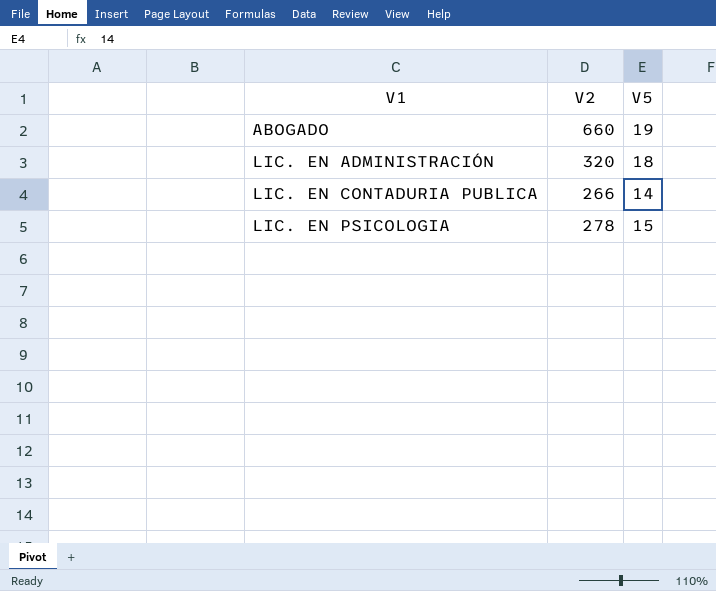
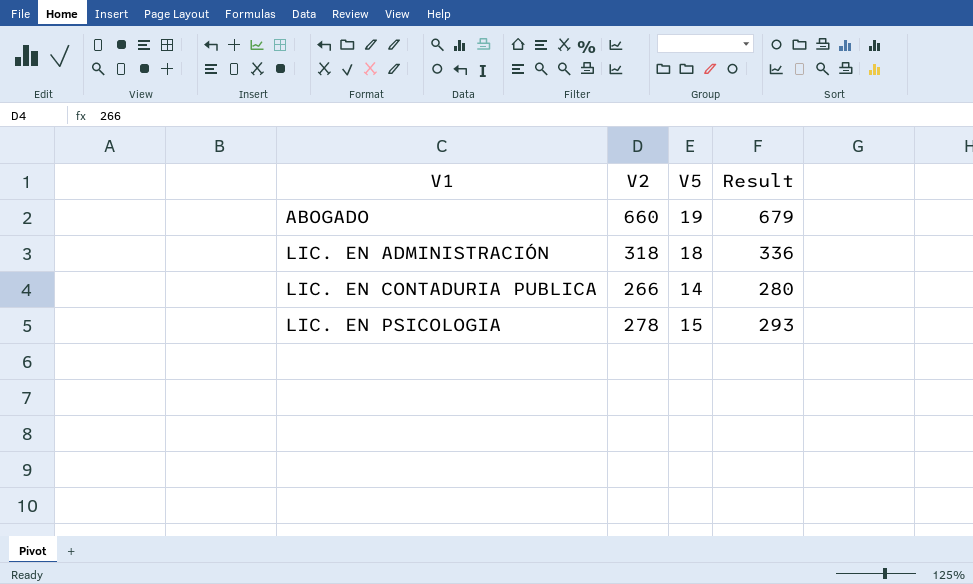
column Result | formula: none -> [V2] + [V5]
LIC. EN ADMINISTRACIÓN | V2: 320 -> 318

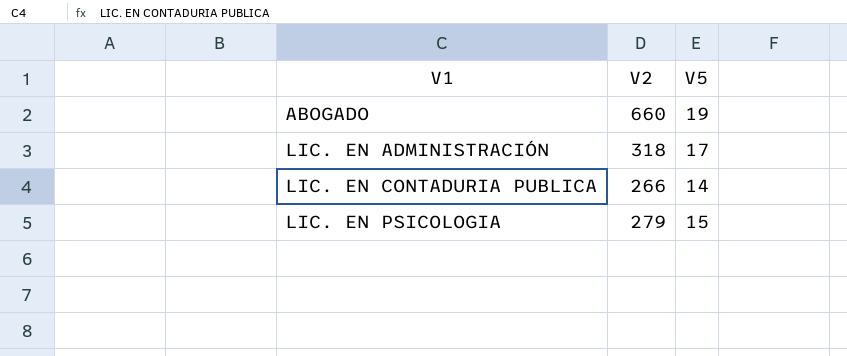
column Result | formula: [V2] + [V5] -> none
LIC. EN ADMINISTRACIÓN | V5: 18 -> 17
LIC. EN PSICOLOGIA | V2: 278 -> 279

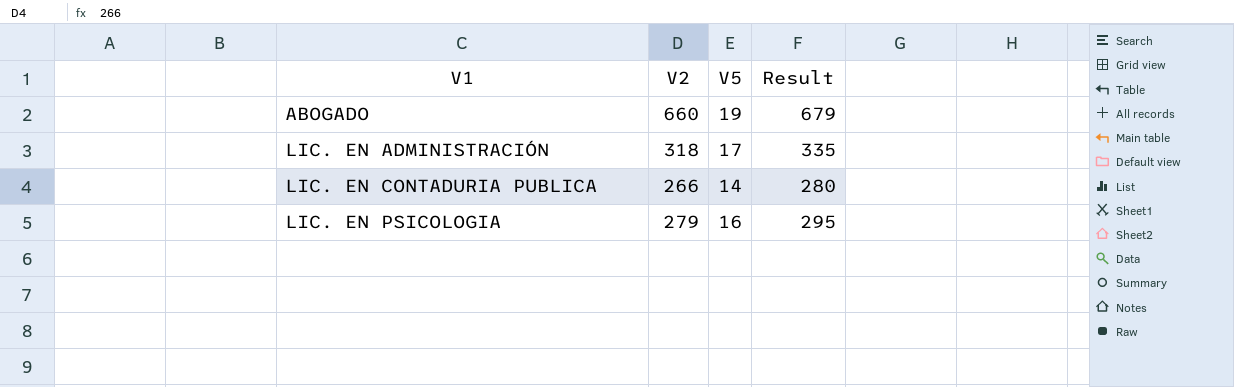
column Result | formula: none -> [V2] + [V5]
LIC. EN PSICOLOGIA | V5: 15 -> 16

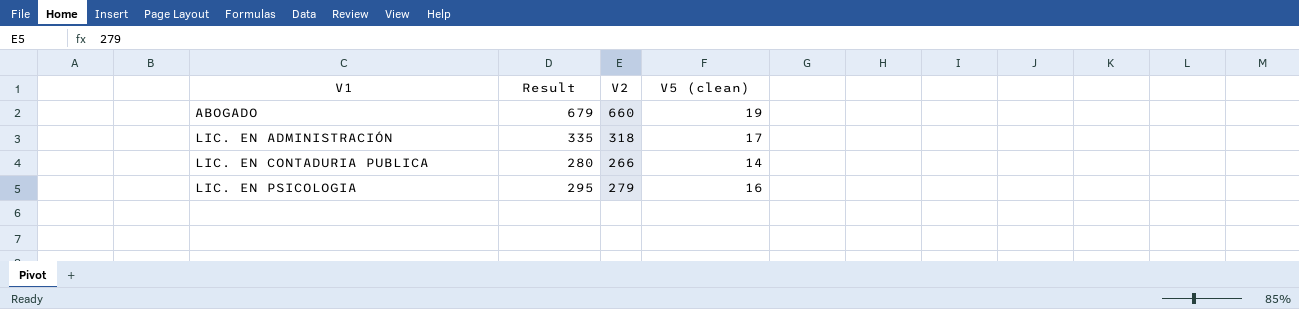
column Result | position: 4 -> 2
column name: V5 -> V5 (clean)

